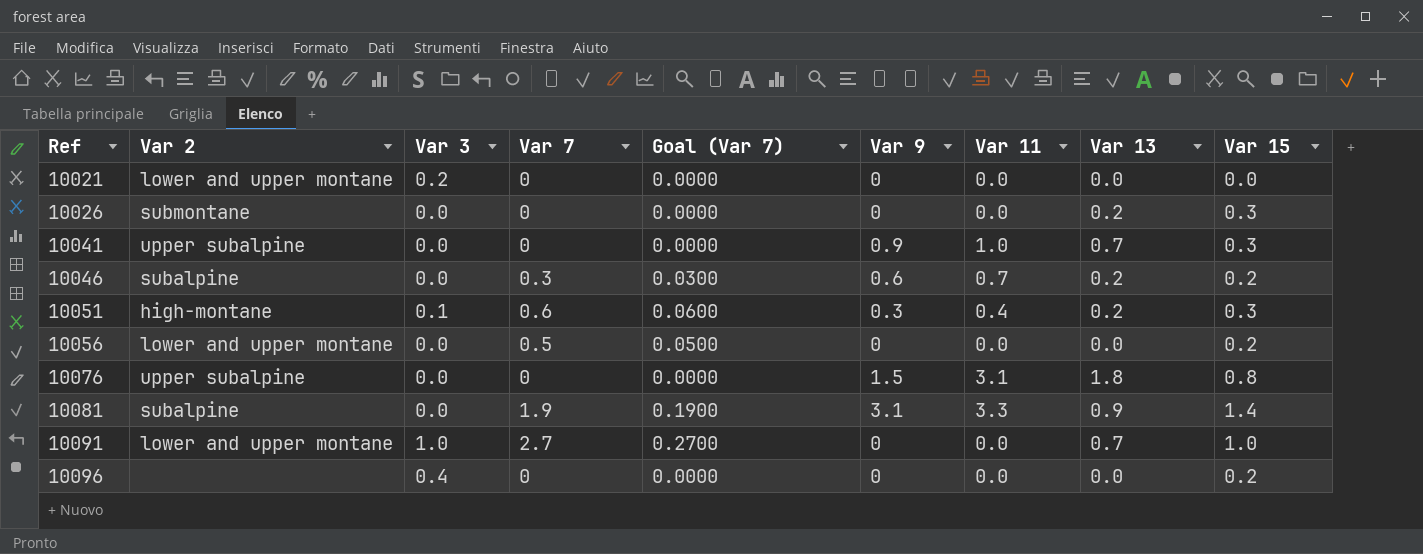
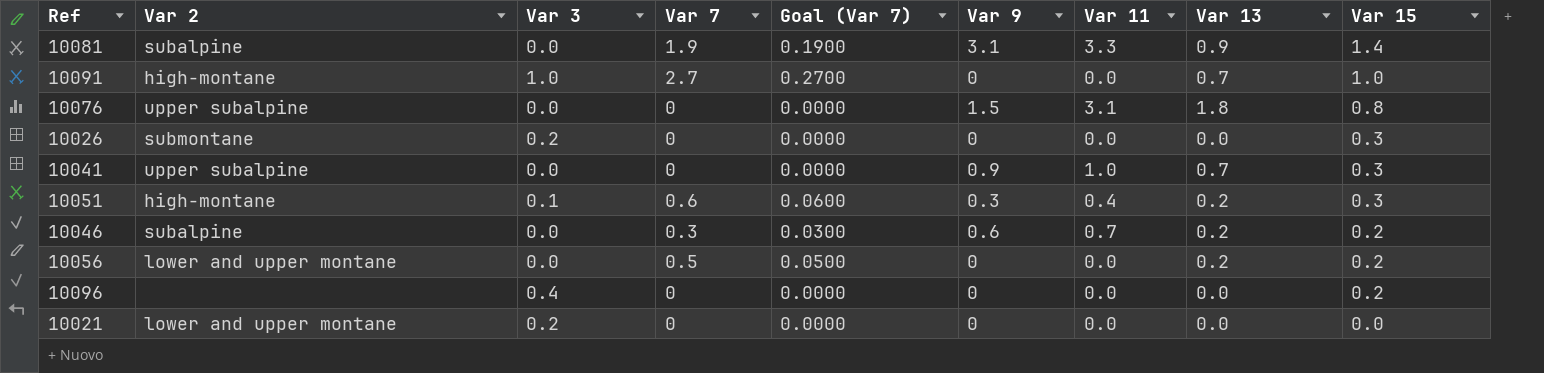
row order: Ref ascending -> Var 15 descending
10091 | Var 2: lower and upper montane -> high-montane
10026 | Var 3: 0.0 -> 0.2
10026 | Var 13: 0.2 -> 0.0
10056 | Var 13: 0.0 -> 0.2

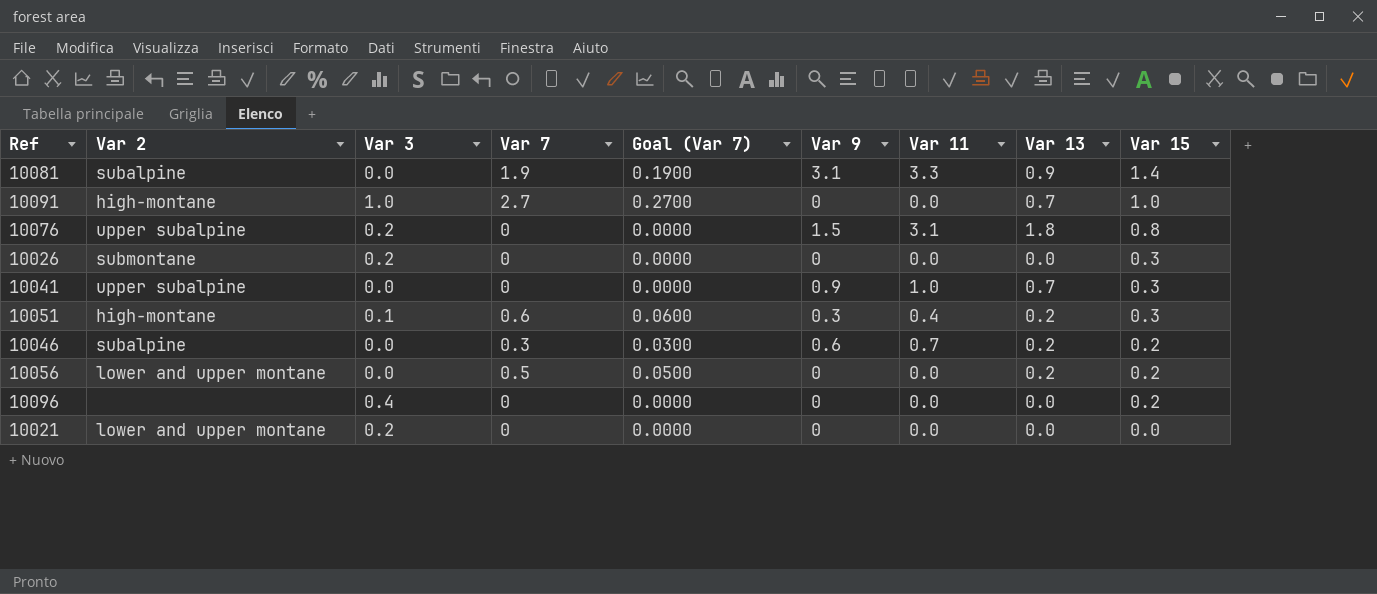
10076 | Var 3: 0.0 -> 0.2

